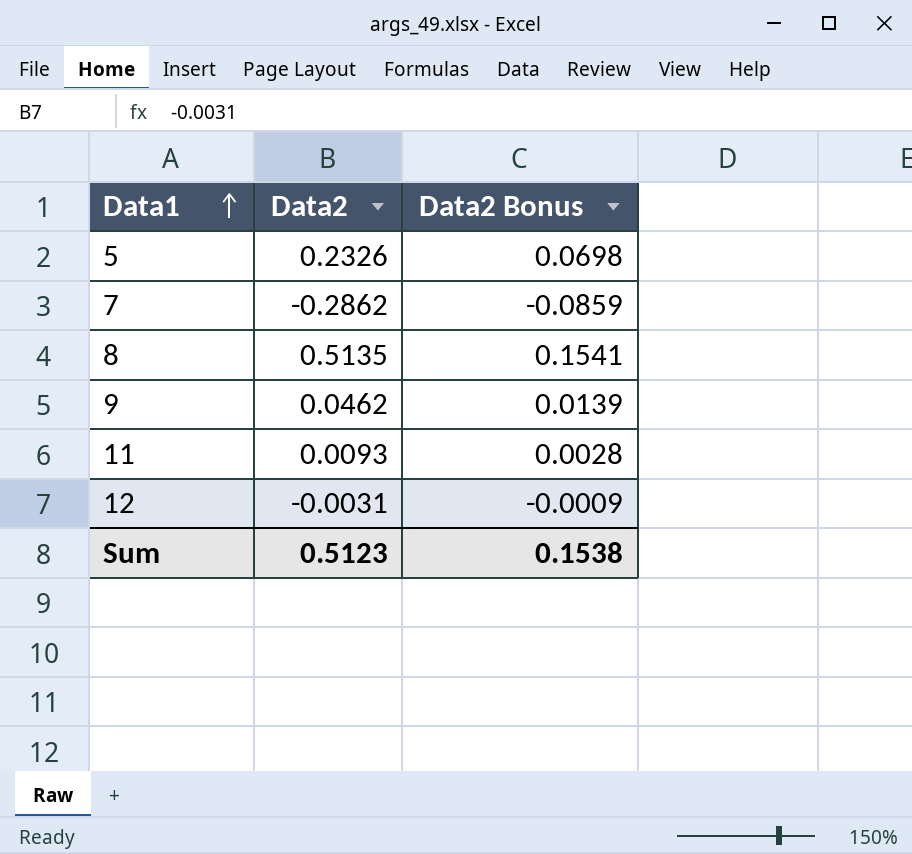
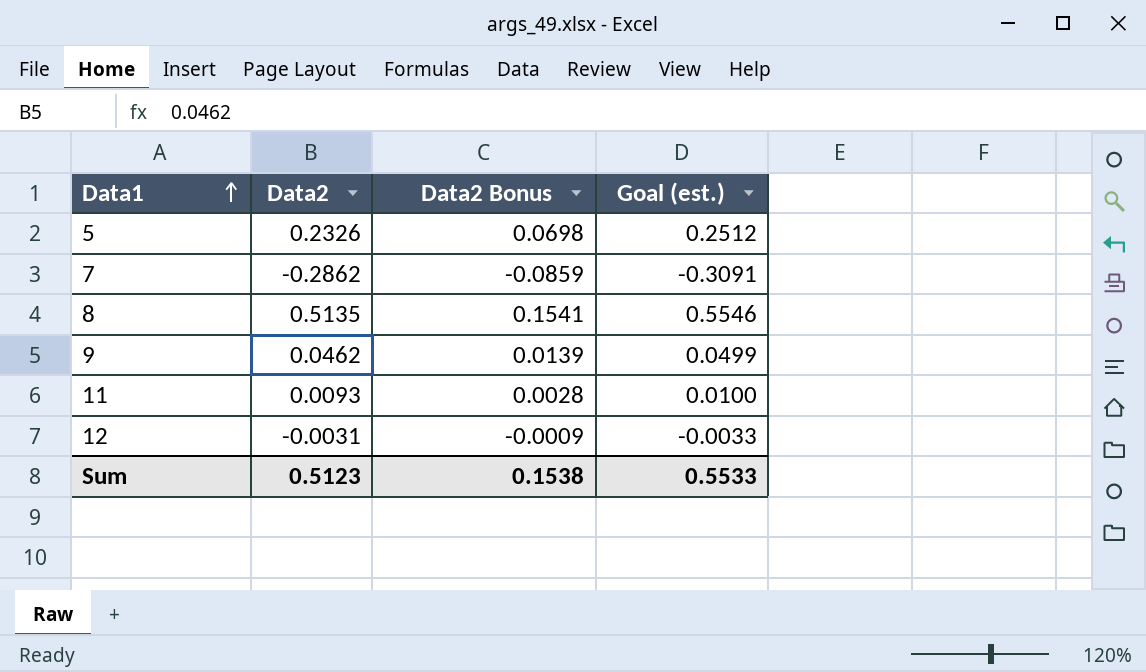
column Goal (est.) | formula: none -> [Data2] * 1.08

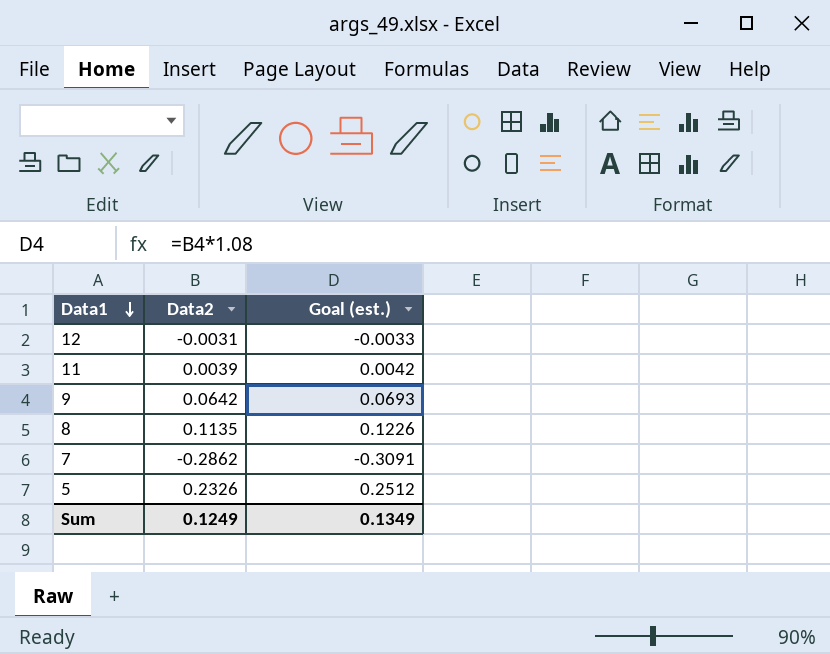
row order: Data1 ascending -> Data1 descending
column Data2 Bonus | formula: [Data2] * 0.3 -> none
11 | Data2: 0.0093 -> 0.0039
11 | Goal (est.): 0.0100 -> 0.0042
9 | Data2: 0.0462 -> 0.0642
9 | Goal (est.): 0.0499 -> 0.0693
8 | Data2: 0.5135 -> 0.1135
8 | Goal (est.): 0.5546 -> 0.1226
Sum | Data2: 0.5123 -> 0.1249
Sum | Goal (est.): 0.5533 -> 0.1349

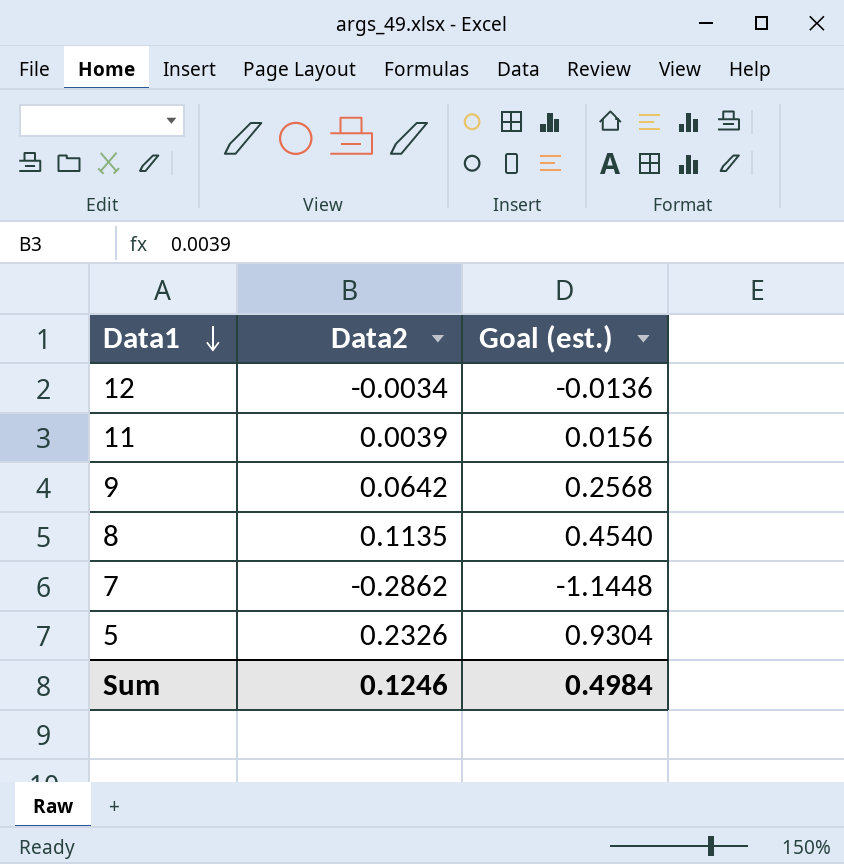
column Goal (est.) | formula: [Data2] * 1.08 -> [Data2] * 4
12 | Data2: -0.0031 -> -0.0034
Sum | Data2: 0.1249 -> 0.1246
Sum | Goal (est.): 0.1349 -> 0.4984

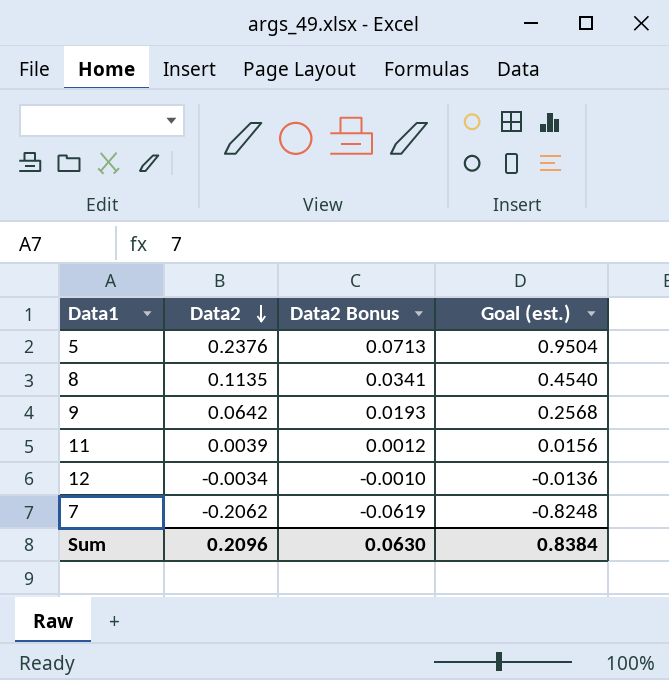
row order: Data1 descending -> Data2 descending
column Data2 Bonus | formula: none -> [Data2] * 0.3
5 | Data2: 0.2326 -> 0.2376
5 | Goal (est.): 0.9304 -> 0.9504
7 | Data2: -0.2862 -> -0.2062
7 | Goal (est.): -1.1448 -> -0.8248
Sum | Data2: 0.1246 -> 0.2096
Sum | Goal (est.): 0.4984 -> 0.8384

